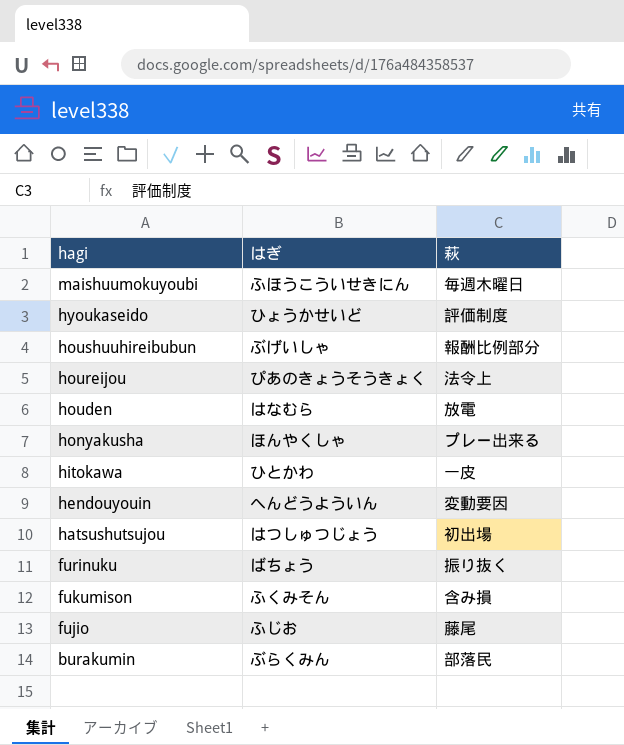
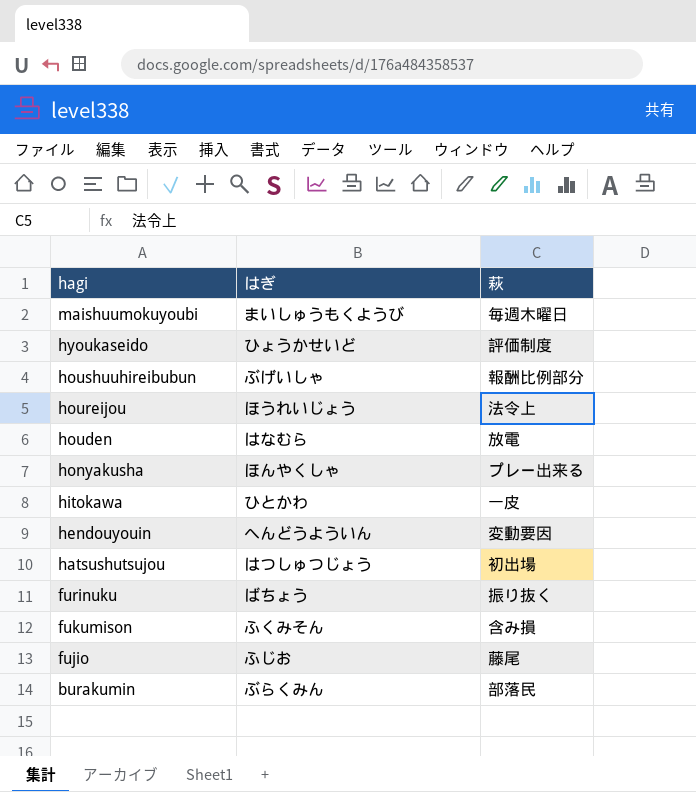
maishuumokuyoubi | はぎ: ふほうこういせきにん -> まいしゅうもくようび
houreijou | はぎ: ぴあのきょうそうきょく -> ほうれいじょう

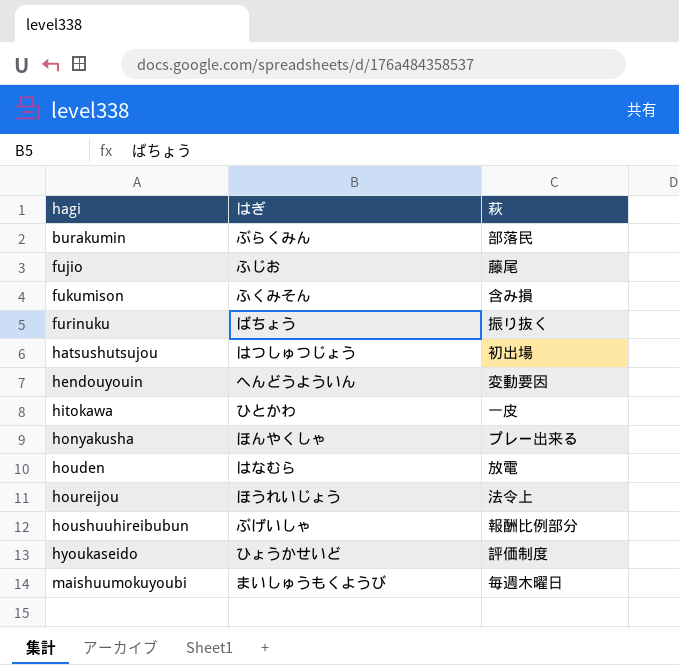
row order: hagi descending -> hagi ascending

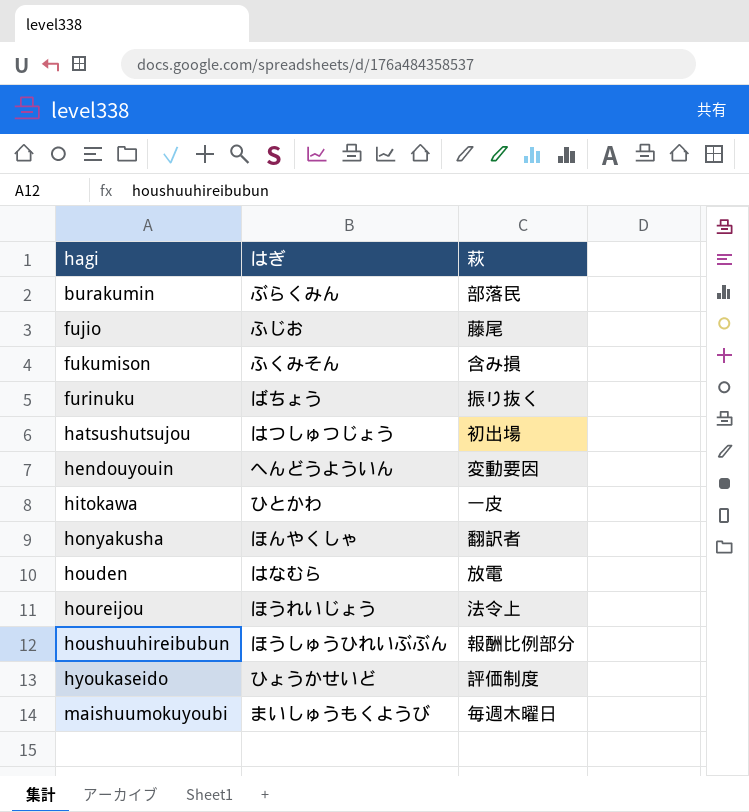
honyakusha | 萩: プレー出来る -> 翻訳者
houshuuhireibubun | はぎ: ぶげいしゃ -> ほうしゅうひれいぶぶん

